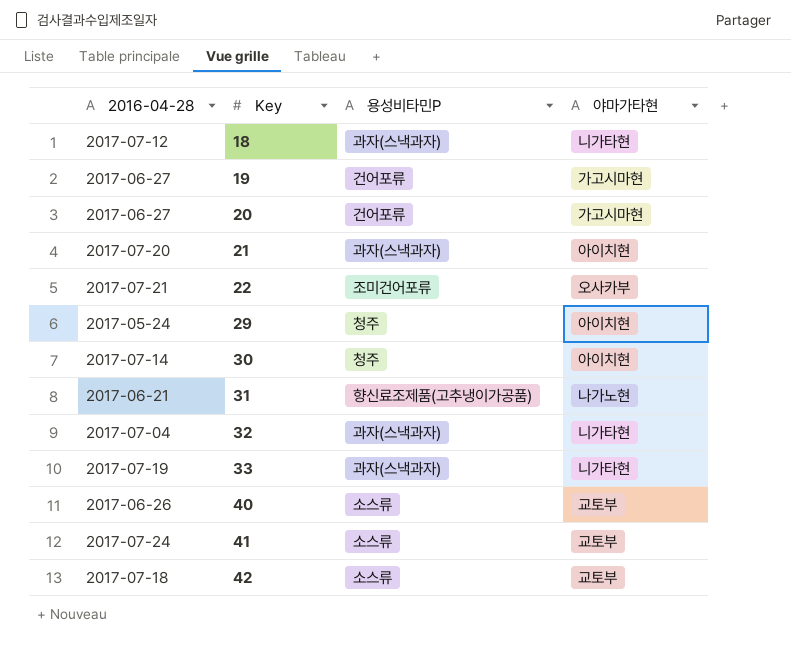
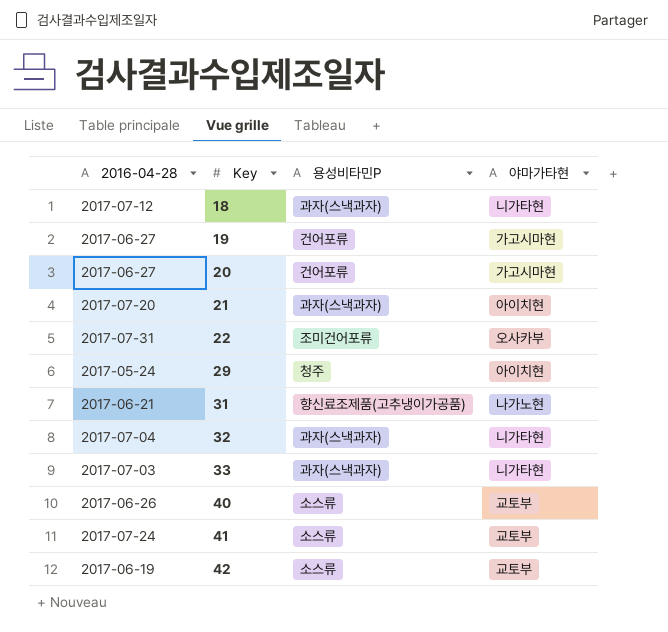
row 30: 2017-07-14 | 청주 | 아이치현 -> none
22 | 2016-04-28: 2017-07-21 -> 2017-07-31
33 | 2016-04-28: 2017-07-19 -> 2017-07-03
42 | 2016-04-28: 2017-07-18 -> 2017-06-19

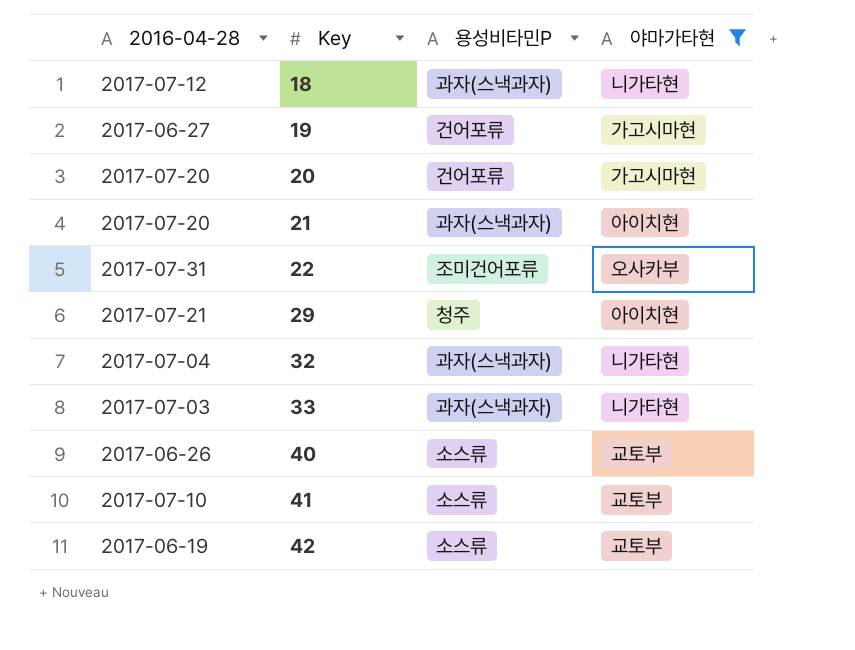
filter: none -> 야마가타현 != 나가노현
20 | 2016-04-28: 2017-06-27 -> 2017-07-20
29 | 2016-04-28: 2017-05-24 -> 2017-07-21
41 | 2016-04-28: 2017-07-24 -> 2017-07-10

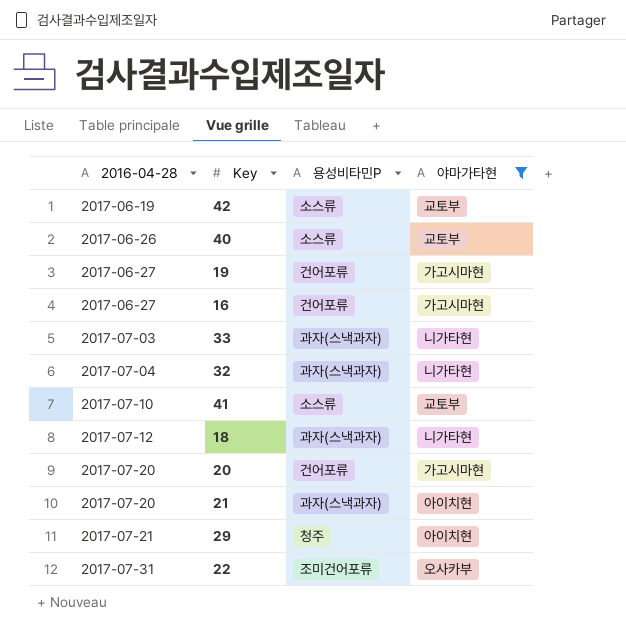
row order: Key ascending -> 2016-04-28 ascending
row 16: none -> 2017-06-27 | 건어포류 | 가고시마현

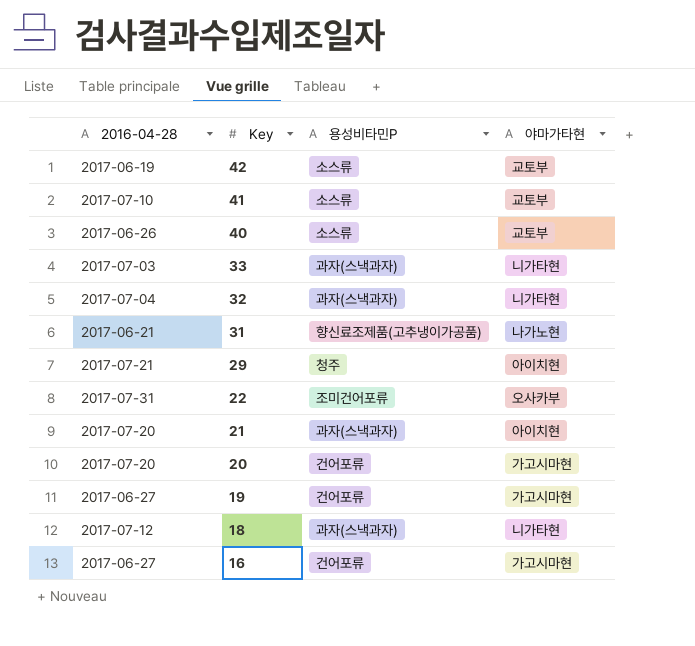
filter: 야마가타현 != 나가노현 -> none
row order: 2016-04-28 ascending -> Key descending

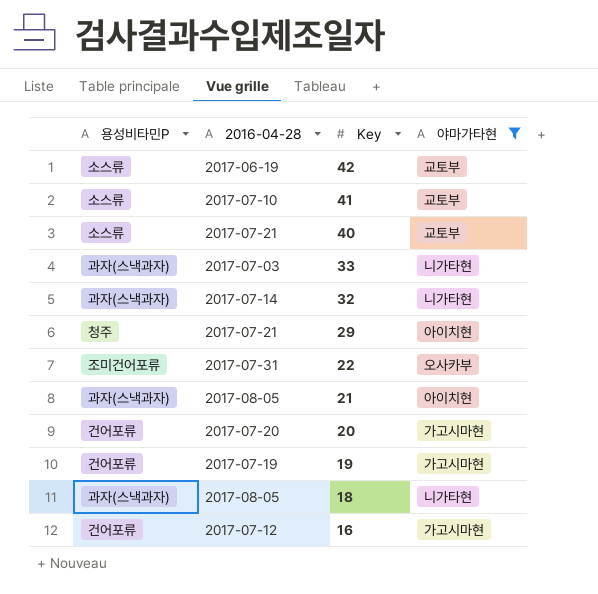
filter: none -> 야마가타현 != 나가노현
column 용성비타민P | position: 3 -> 1
40 | 2016-04-28: 2017-06-26 -> 2017-07-21
32 | 2016-04-28: 2017-07-04 -> 2017-07-14
21 | 2016-04-28: 2017-07-20 -> 2017-08-05
19 | 2016-04-28: 2017-06-27 -> 2017-07-19
18 | 2016-04-28: 2017-07-12 -> 2017-08-05
16 | 2016-04-28: 2017-06-27 -> 2017-07-12

